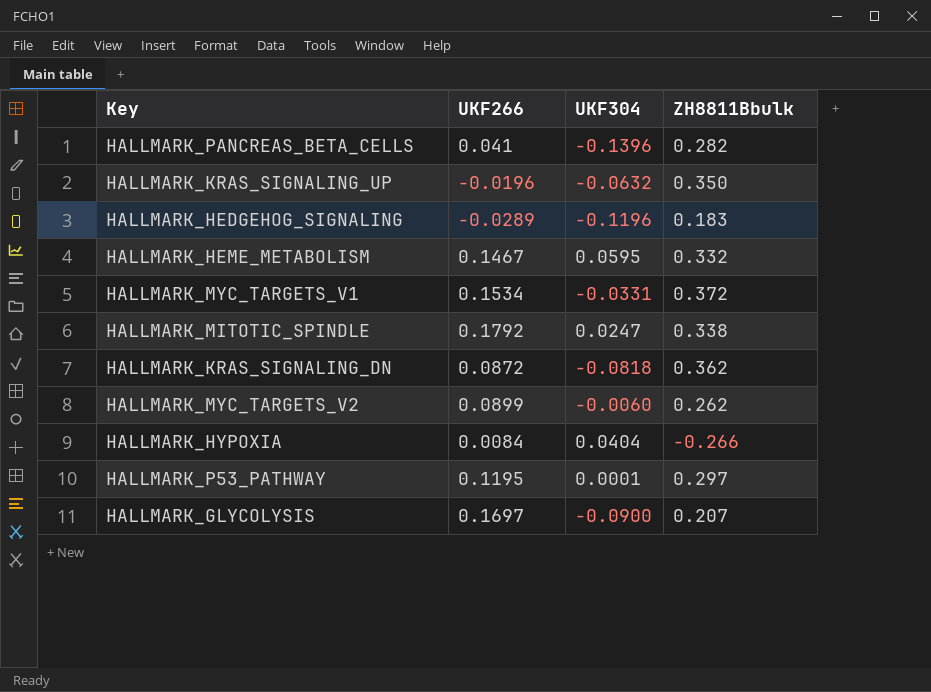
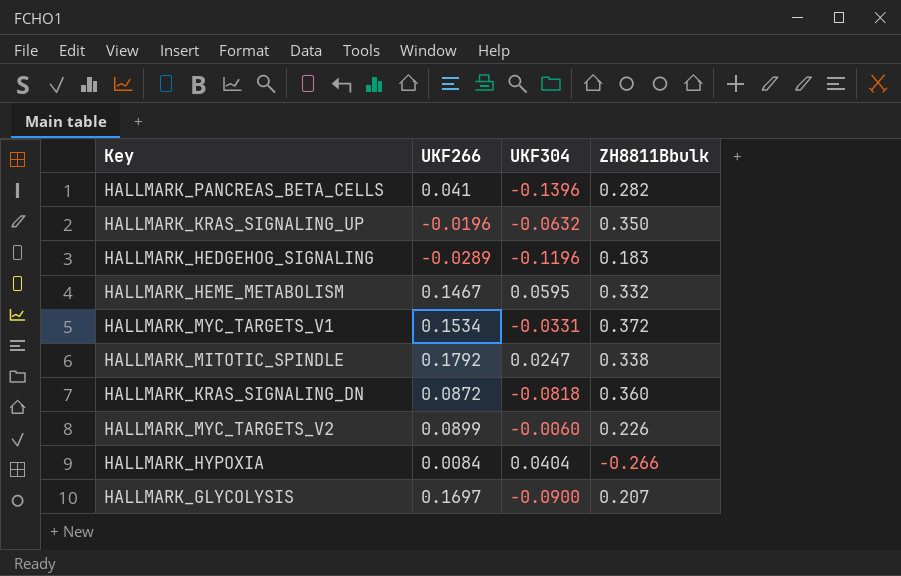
row HALLMARK_P53_PATHWAY: 0.1195 | 0.0001 | 0.297 -> none
HALLMARK_KRAS_SIGNALING_DN | ZH8811Bbulk: 0.362 -> 0.360
HALLMARK_MYC_TARGETS_V2 | ZH8811Bbulk: 0.262 -> 0.226

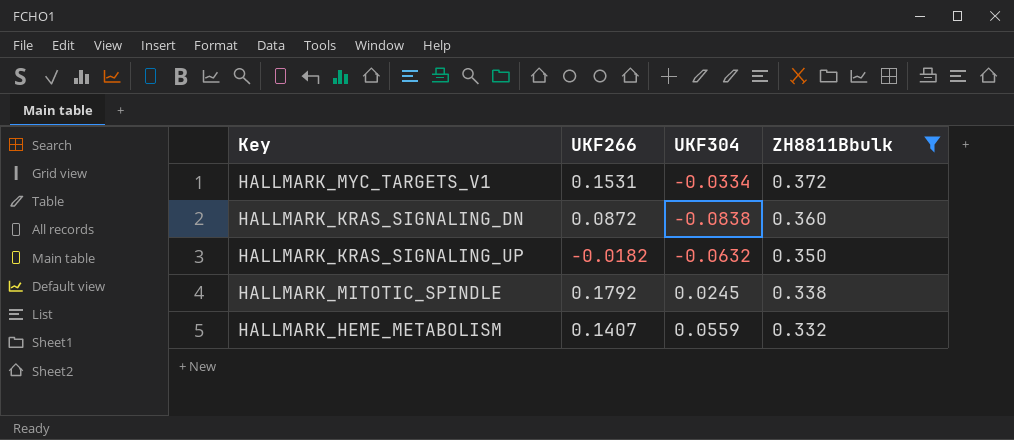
filter: none -> ZH8811Bbulk >= 0.332
row order: none -> ZH8811Bbulk descending
HALLMARK_MYC_TARGETS_V1 | UKF266: 0.1534 -> 0.1531
HALLMARK_MYC_TARGETS_V1 | UKF304: -0.0331 -> -0.0334
HALLMARK_KRAS_SIGNALING_DN | UKF304: -0.0818 -> -0.0838
HALLMARK_KRAS_SIGNALING_UP | UKF266: -0.0196 -> -0.0182
HALLMARK_MITOTIC_SPINDLE | UKF304: 0.0247 -> 0.0245
HALLMARK_HEME_METABOLISM | UKF266: 0.1467 -> 0.1407
HALLMARK_HEME_METABOLISM | UKF304: 0.0595 -> 0.0559

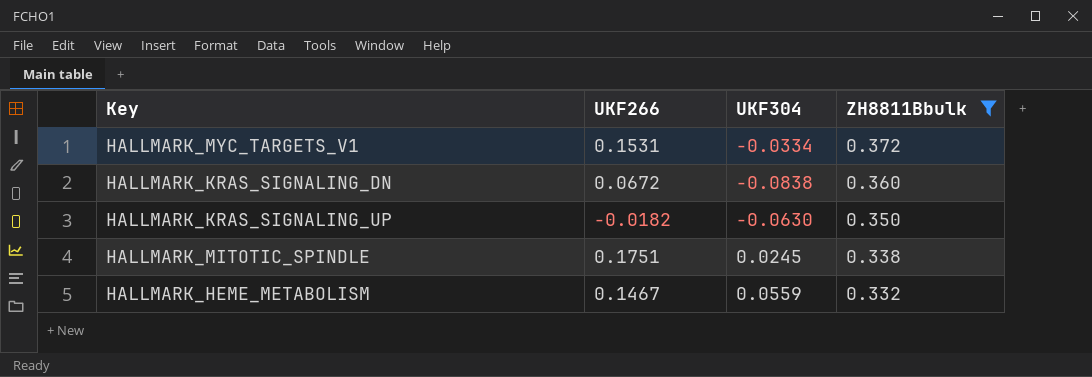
HALLMARK_KRAS_SIGNALING_DN | UKF266: 0.0872 -> 0.0672
HALLMARK_KRAS_SIGNALING_UP | UKF304: -0.0632 -> -0.0630
HALLMARK_MITOTIC_SPINDLE | UKF266: 0.1792 -> 0.1751
HALLMARK_HEME_METABOLISM | UKF266: 0.1407 -> 0.1467

